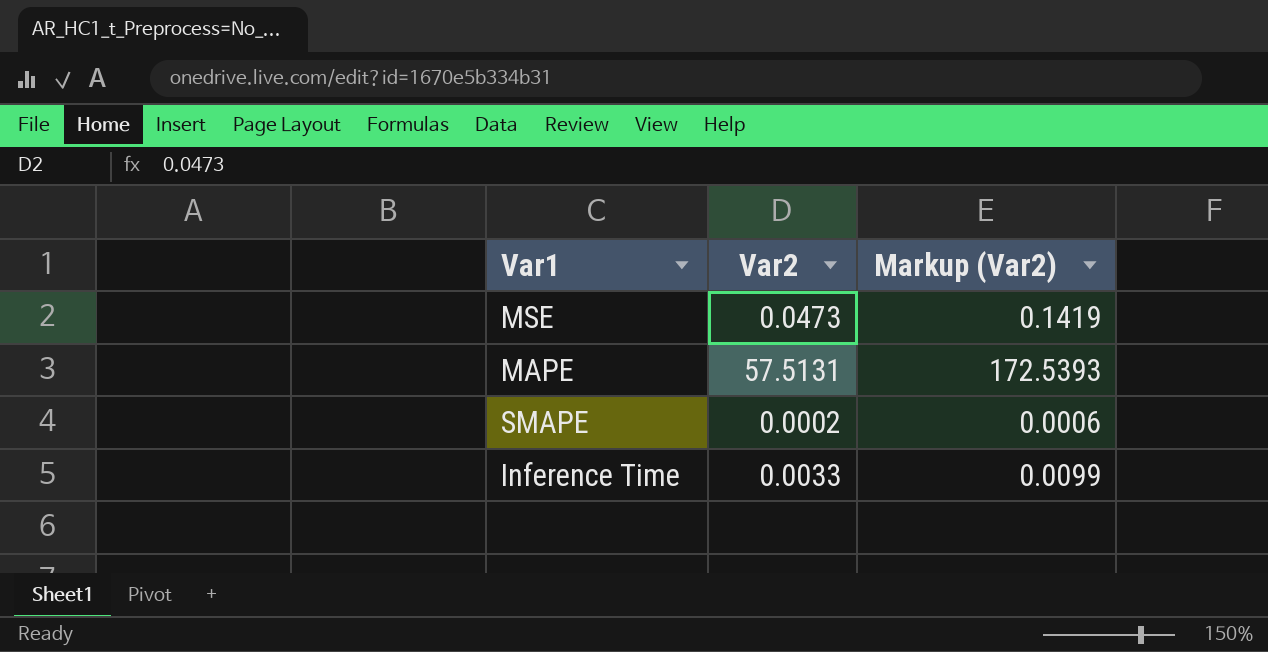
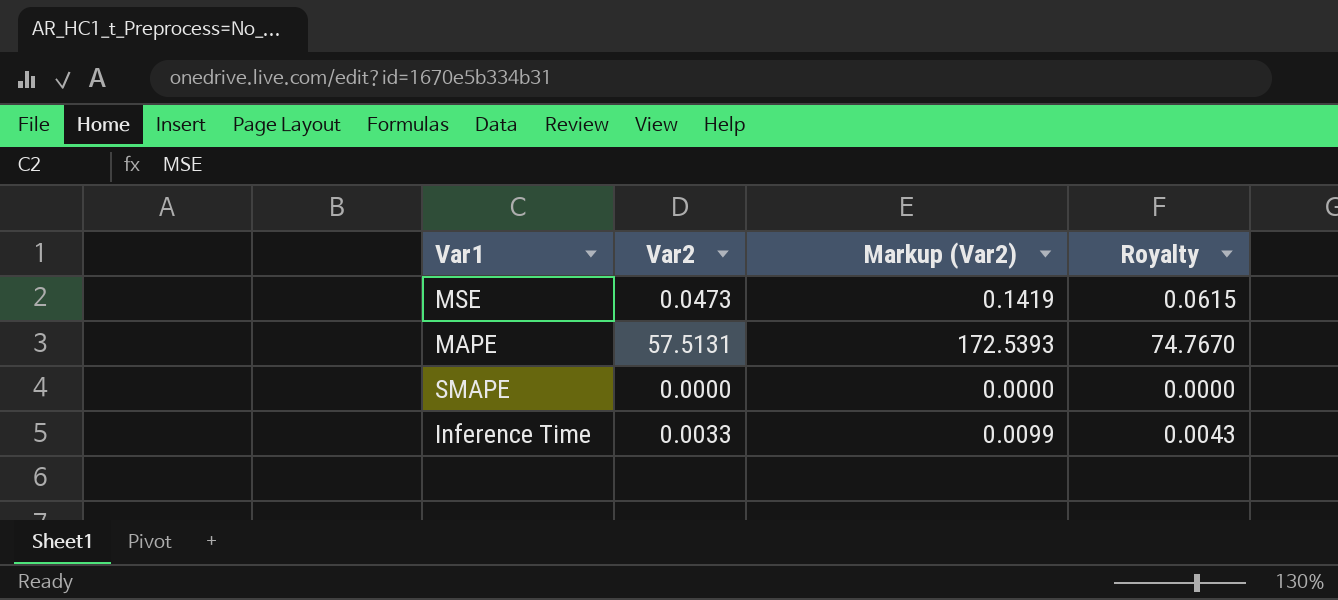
column Royalty | formula: none -> [Var2] * 1.3
SMAPE | Var2: 0.0002 -> 0.0000
SMAPE | Markup (Var2): 0.0006 -> 0.0000

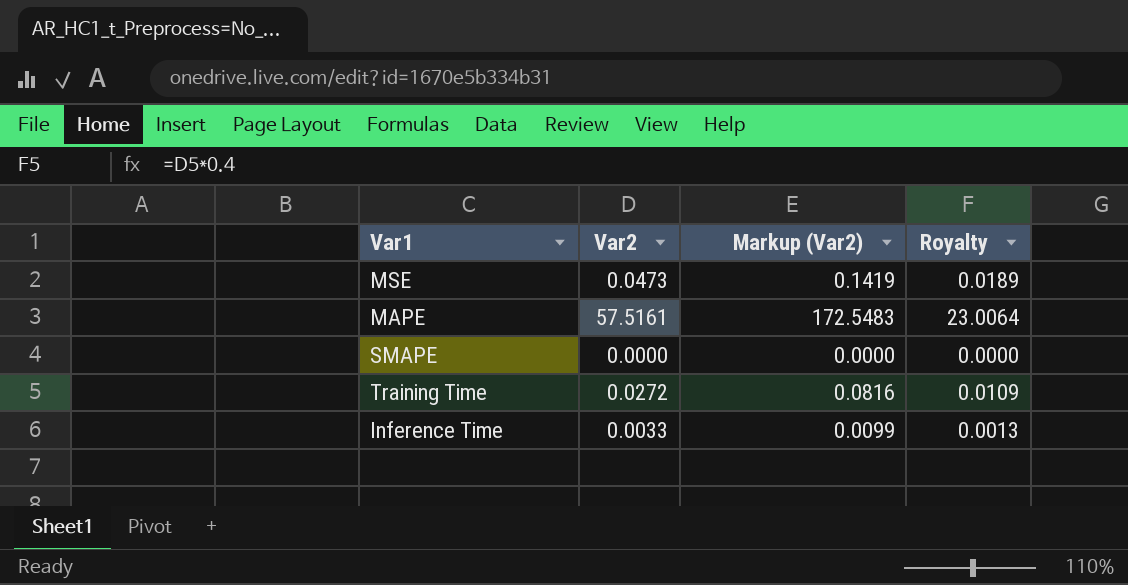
column Royalty | formula: [Var2] * 1.3 -> [Var2] * 0.4
MAPE | Var2: 57.5131 -> 57.5161
MAPE | Markup (Var2): 172.5393 -> 172.5483
row Training Time: none -> 0.0272 | 0.0816 | 0.0109

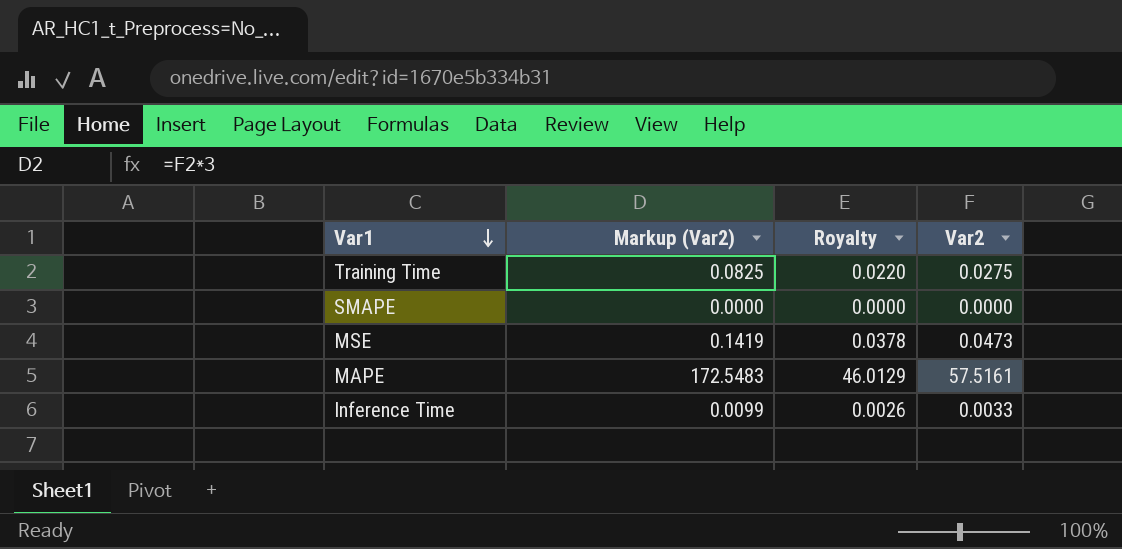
row order: none -> Var1 descending
column Royalty | formula: [Var2] * 0.4 -> [Var2] * 0.8
column Var2 | position: 2 -> 4
Training Time | Markup (Var2): 0.0816 -> 0.0825
Training Time | Var2: 0.0272 -> 0.0275

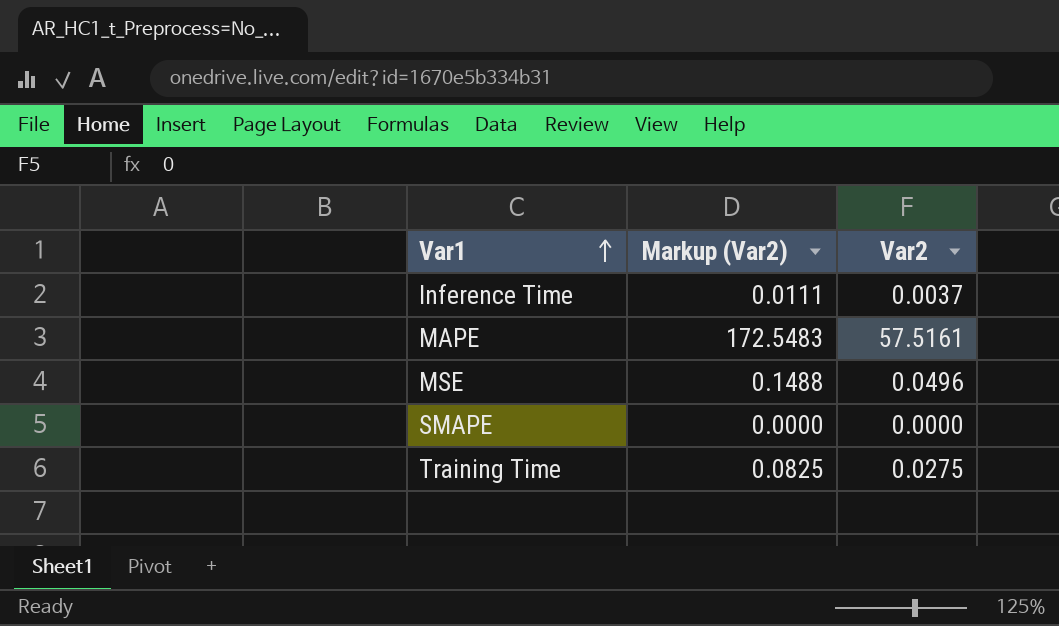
row order: Var1 descending -> Var1 ascending
column Royalty | formula: [Var2] * 0.8 -> none
Inference Time | Markup (Var2): 0.0099 -> 0.0111
Inference Time | Var2: 0.0033 -> 0.0037
MSE | Markup (Var2): 0.1419 -> 0.1488
MSE | Var2: 0.0473 -> 0.0496

